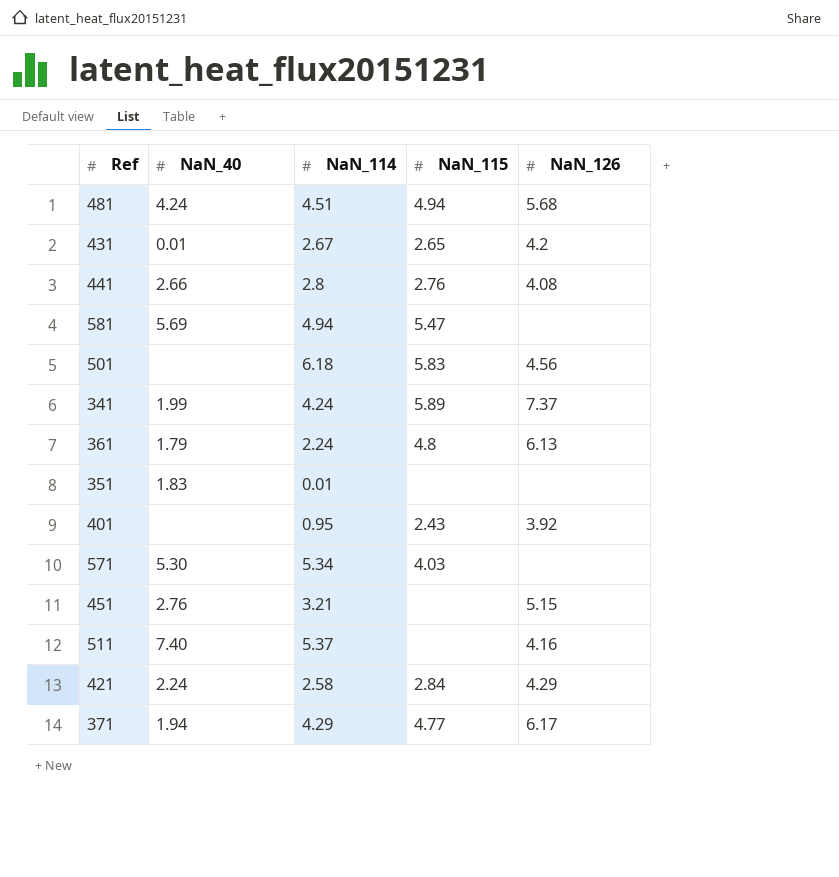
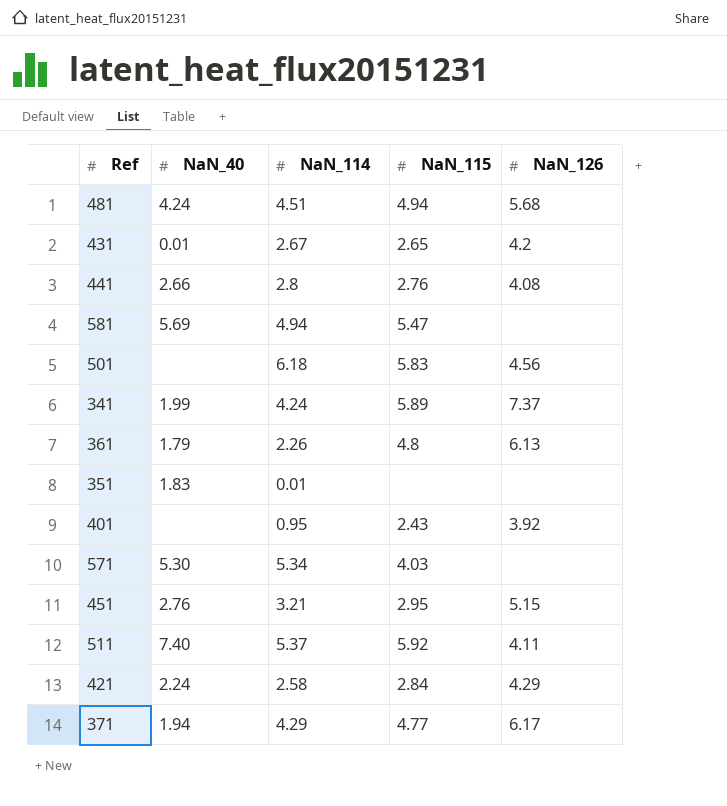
361 | NaN_114: 2.24 -> 2.26
451 | NaN_115: none -> 2.95
511 | NaN_115: none -> 5.92
511 | NaN_126: 4.16 -> 4.11

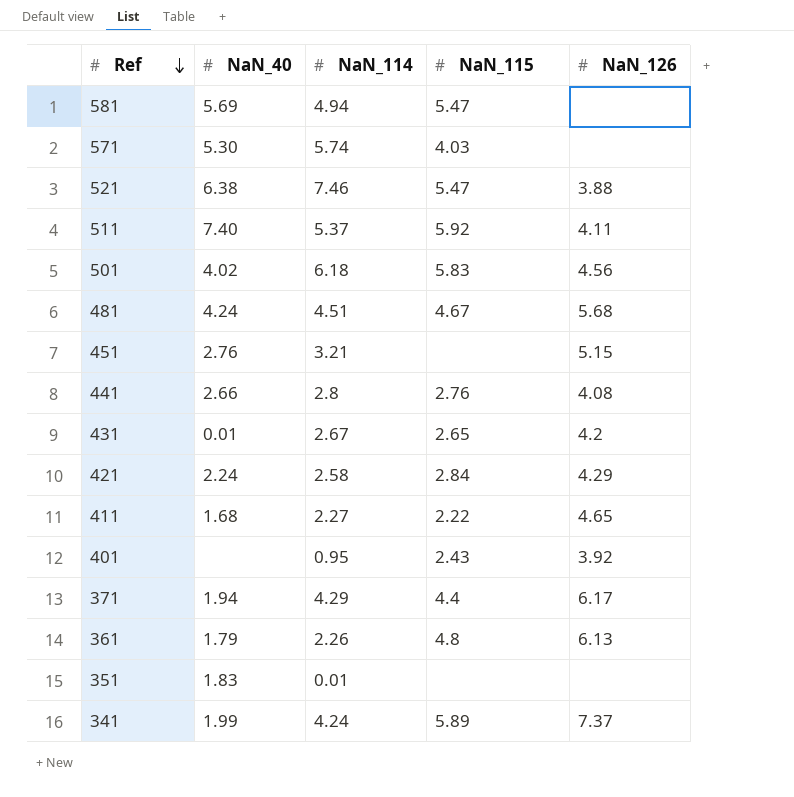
row order: none -> Ref descending
571 | NaN_114: 5.34 -> 5.74
row 521: none -> 6.38 | 7.46 | 5.47 | 3.88
501 | NaN_40: none -> 4.02
481 | NaN_115: 4.94 -> 4.67
451 | NaN_115: 2.95 -> none
row 411: none -> 1.68 | 2.27 | 2.22 | 4.65
371 | NaN_115: 4.77 -> 4.4

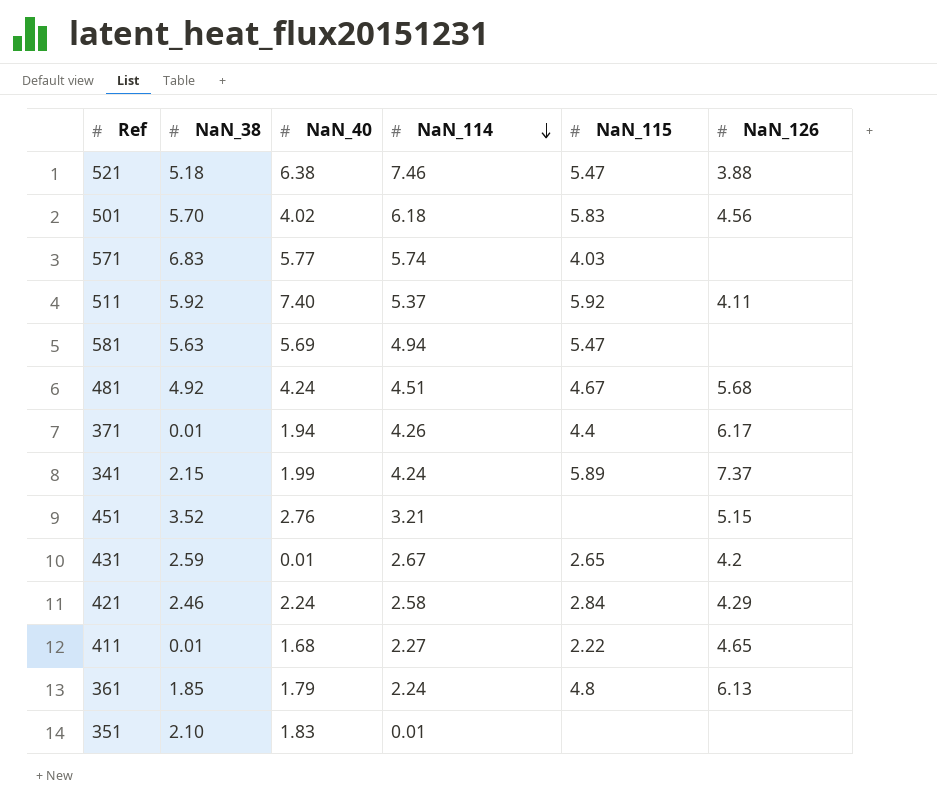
row order: Ref descending -> NaN_114 descending
column NaN_38 | position: none -> 2
row 441: 2.66 | 2.8 | 2.76 | 4.08 -> none
row 401: none | 0.95 | 2.43 | 3.92 -> none
571 | NaN_40: 5.30 -> 5.77
371 | NaN_114: 4.29 -> 4.26
361 | NaN_114: 2.26 -> 2.24

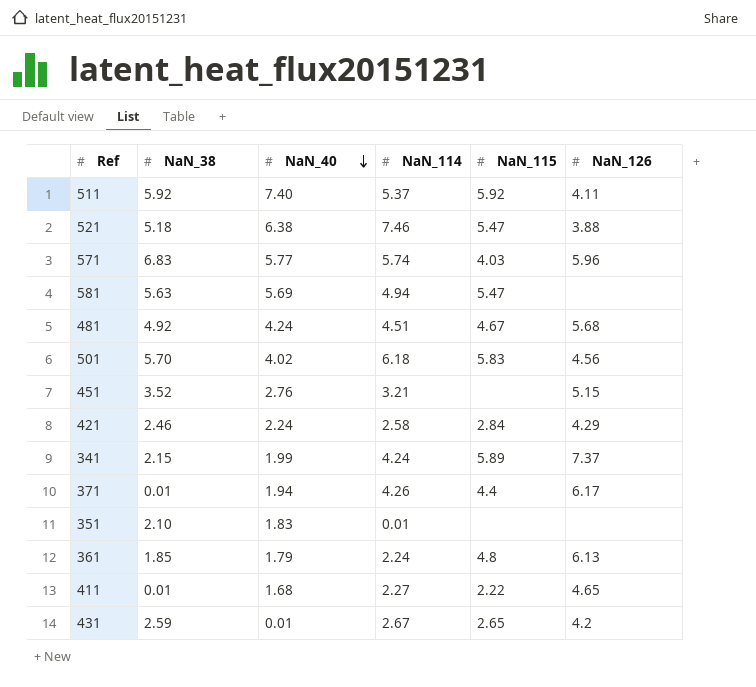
row order: NaN_114 descending -> NaN_40 descending
571 | NaN_126: none -> 5.96

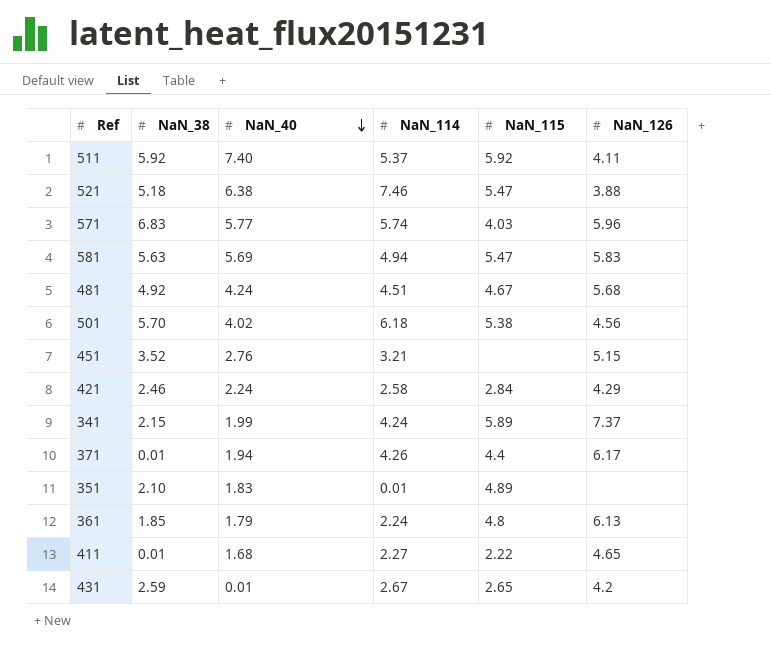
581 | NaN_126: none -> 5.83
501 | NaN_115: 5.83 -> 5.38
351 | NaN_115: none -> 4.89

